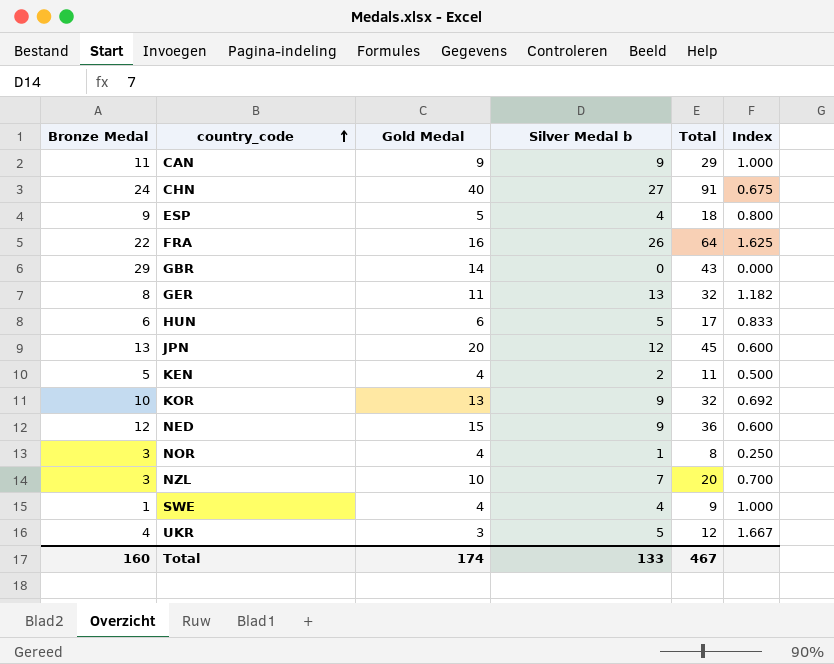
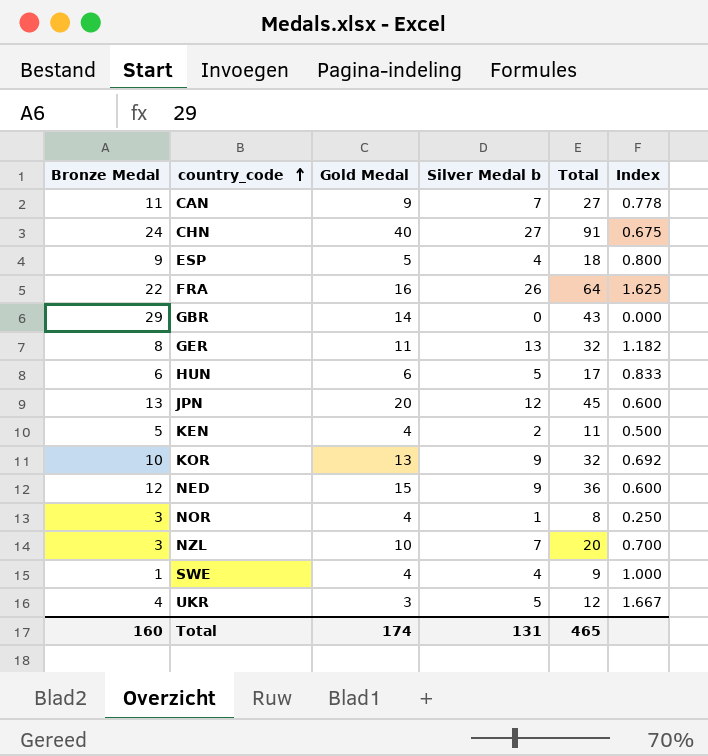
CAN | Silver Medal b: 9 -> 7
CAN | Total: 29 -> 27
CAN | Index: 1.000 -> 0.778
Total | Silver Medal b: 133 -> 131
Total | Total: 467 -> 465

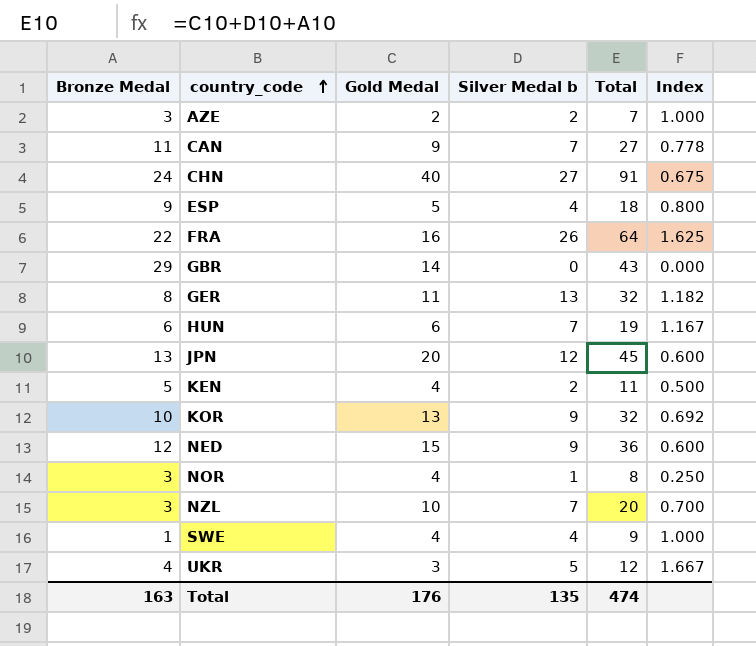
row AZE: none -> 3 | 2 | 2 | 7 | 1.000
HUN | Silver Medal b: 5 -> 7
HUN | Total: 17 -> 19
HUN | Index: 0.833 -> 1.167
Total | Bronze Medal: 160 -> 163
Total | Gold Medal: 174 -> 176
Total | Silver Medal b: 131 -> 135
Total | Total: 465 -> 474

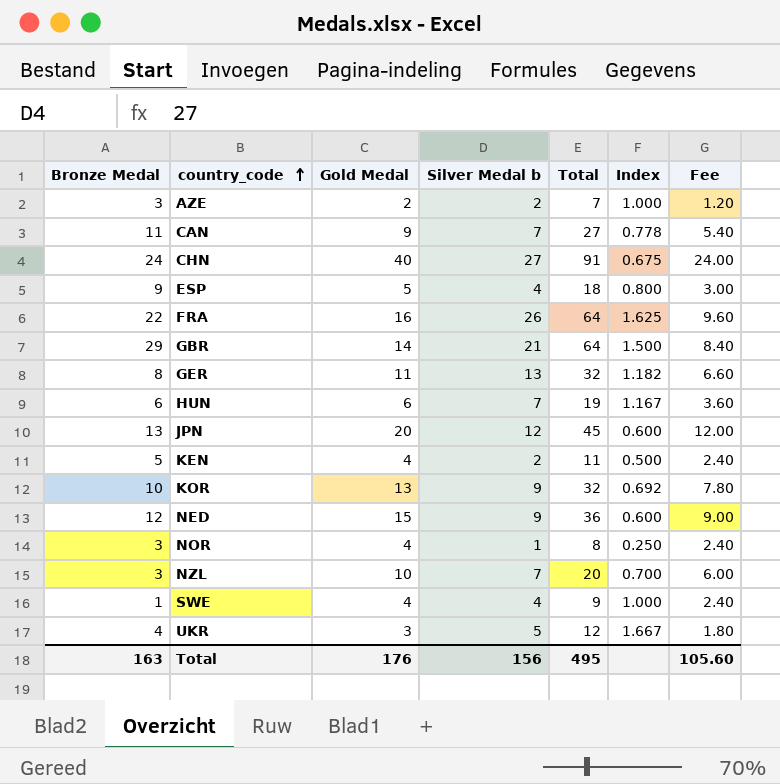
column Fee | formula: none -> [Gold Medal] * 0.6
GBR | Silver Medal b: 0 -> 21
GBR | Total: 43 -> 64
GBR | Index: 0.000 -> 1.500
Total | Silver Medal b: 135 -> 156
Total | Total: 474 -> 495

